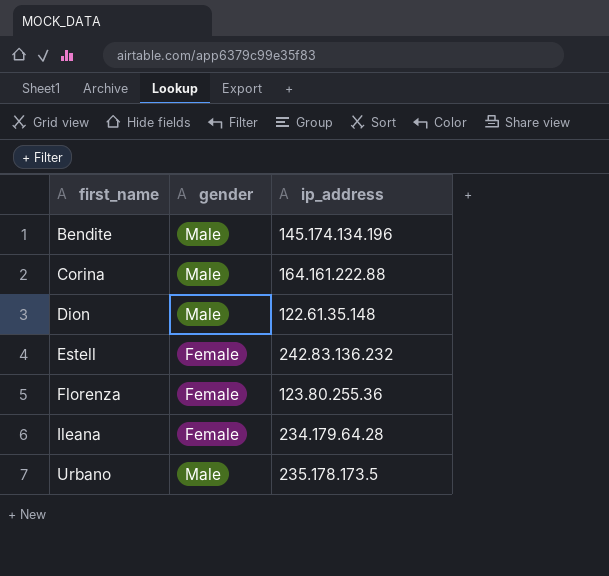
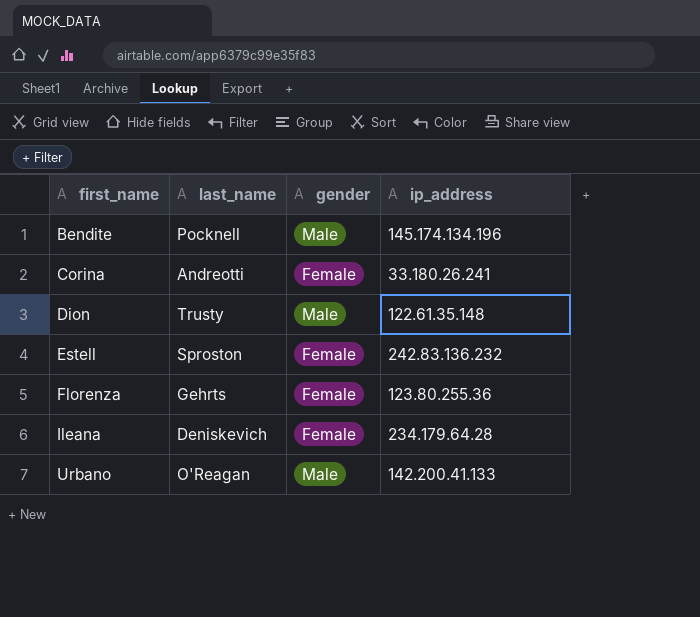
column last_name | position: none -> 2
Corina | gender: Male -> Female
Corina | ip_address: 164.161.222.88 -> 33.180.26.241
Urbano | ip_address: 235.178.173.5 -> 142.200.41.133

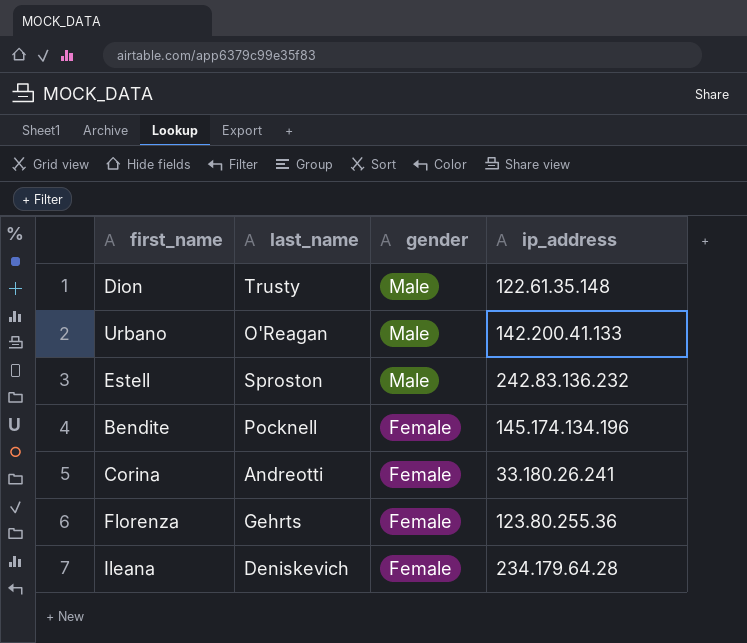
row order: first_name ascending -> gender descending
Estell | gender: Female -> Male
Bendite | gender: Male -> Female

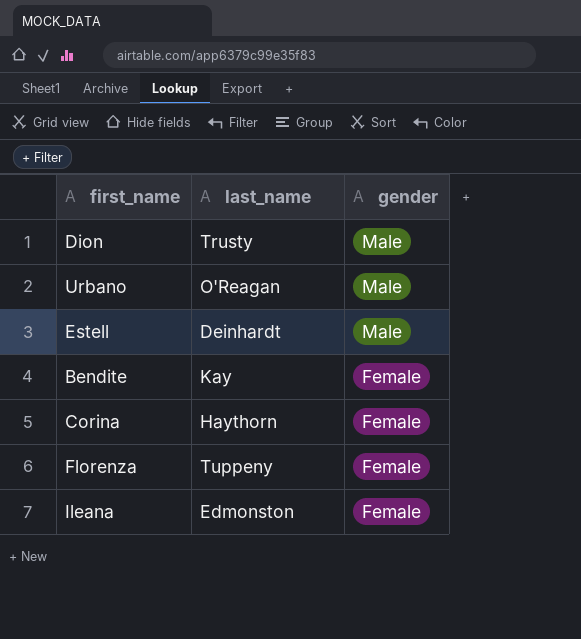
column ip_address | position: 4 -> none
Estell | last_name: Sproston -> Deinhardt
Bendite | last_name: Pocknell -> Kay
Corina | last_name: Andreotti -> Haythorn
Florenza | last_name: Gehrts -> Tuppeny
Ileana | last_name: Deniskevich -> Edmonston

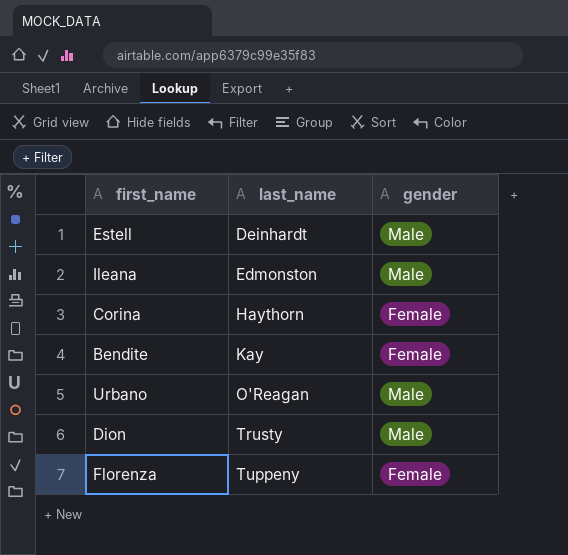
row order: gender descending -> last_name ascending
Ileana | gender: Female -> Male

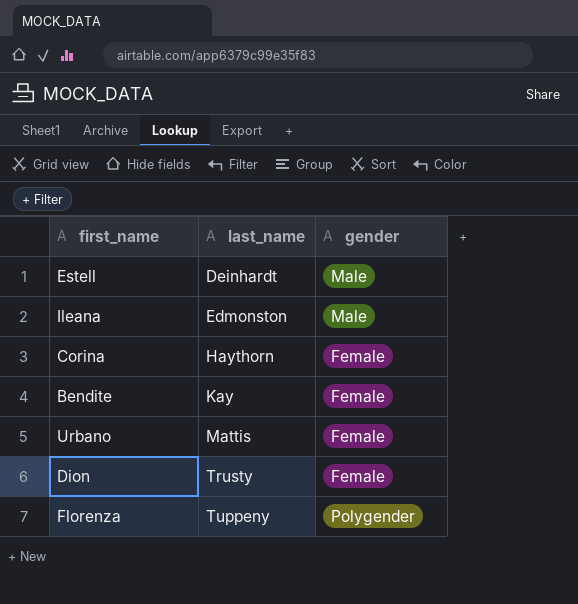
Urbano | last_name: O'Reagan -> Mattis
Urbano | gender: Male -> Female
Dion | gender: Male -> Female
Florenza | gender: Female -> Polygender

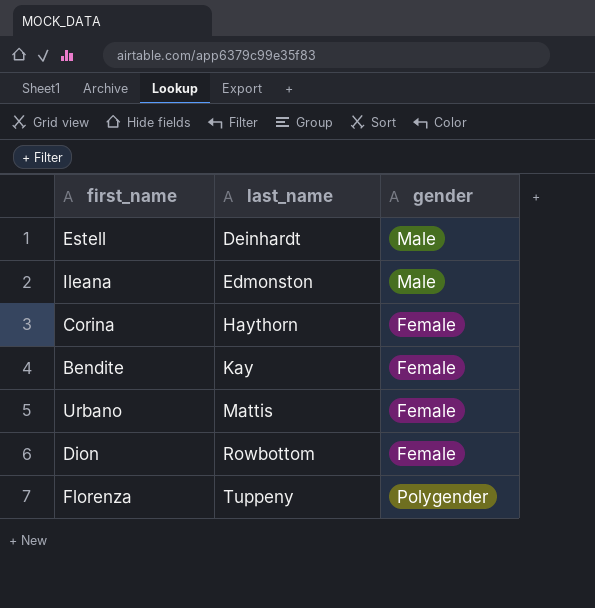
Dion | last_name: Trusty -> Rowbottom

